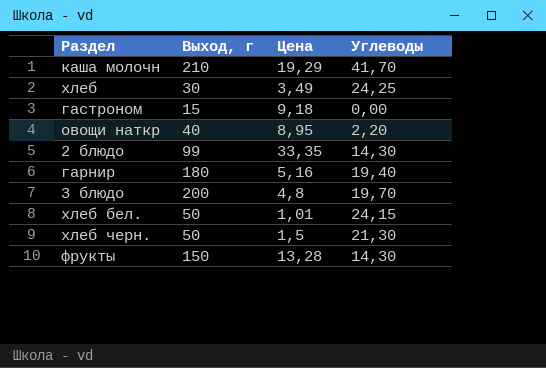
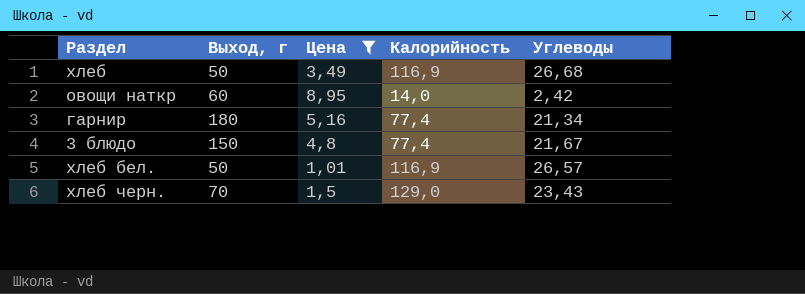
filter: none -> Цена <= 8,95
column Калорийность | position: none -> 4
хлеб | Выход, г: 30 -> 50
хлеб | Углеводы: 24,25 -> 26,68
овощи наткр | Выход, г: 40 -> 60
овощи наткр | Углеводы: 2,20 -> 2,42
гарнир | Углеводы: 19,40 -> 21,34
3 блюдо | Выход, г: 200 -> 150
3 блюдо | Углеводы: 19,70 -> 21,67
хлеб бел. | Углеводы: 24,15 -> 26,57
хлеб черн. | Выход, г: 50 -> 70
хлеб черн. | Углеводы: 21,30 -> 23,43

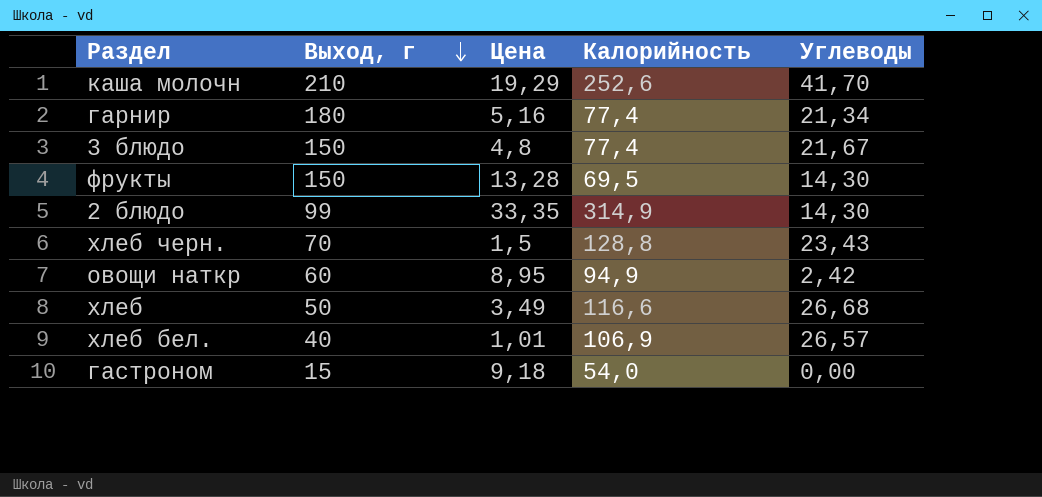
filter: Цена <= 8,95 -> none
row order: none -> Выход, г descending
хлеб черн. | Калорийность: 129,0 -> 128,8
овощи наткр | Калорийность: 14,0 -> 94,9
хлеб | Калорийность: 116,9 -> 116,6
хлеб бел. | Выход, г: 50 -> 40
хлеб бел. | Калорийность: 116,9 -> 106,9

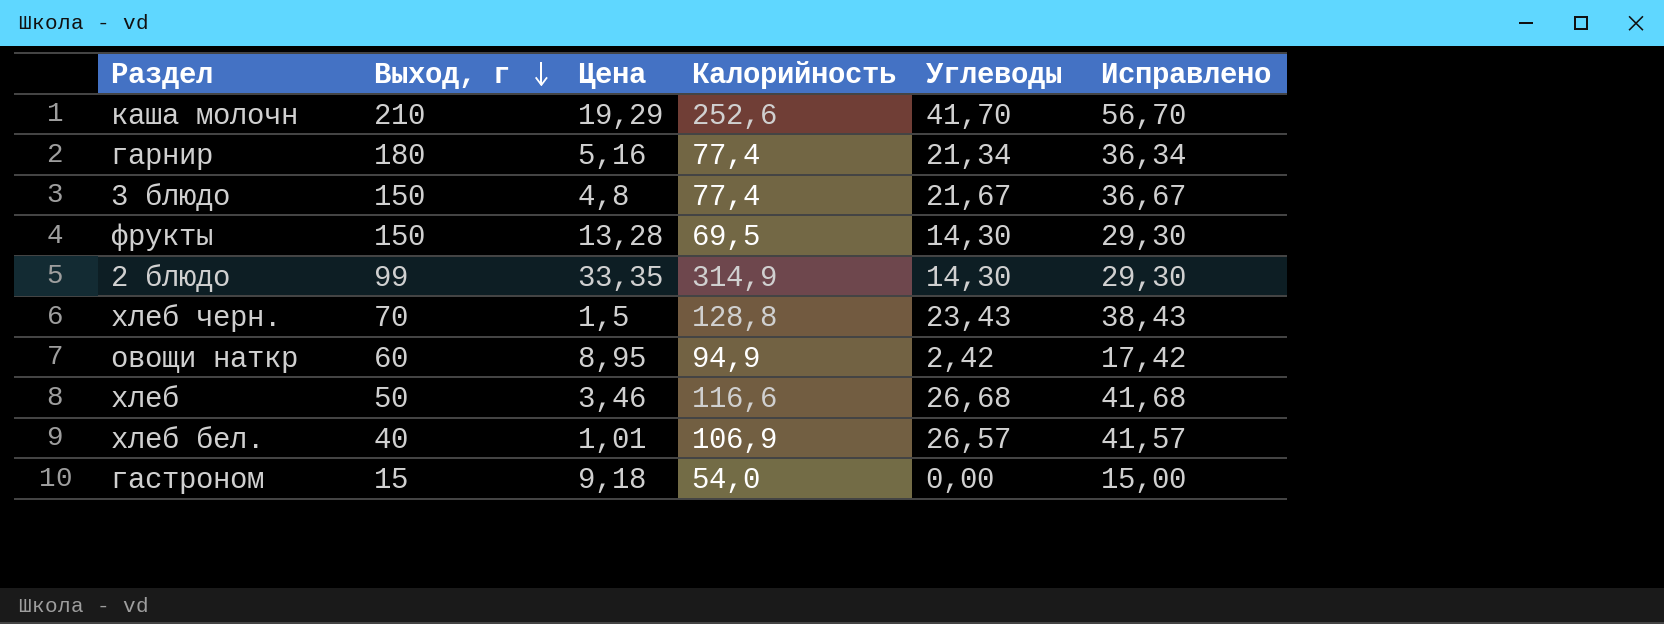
column Исправлено | formula: none -> [Углеводы] + 15
хлеб | Цена: 3,49 -> 3,46

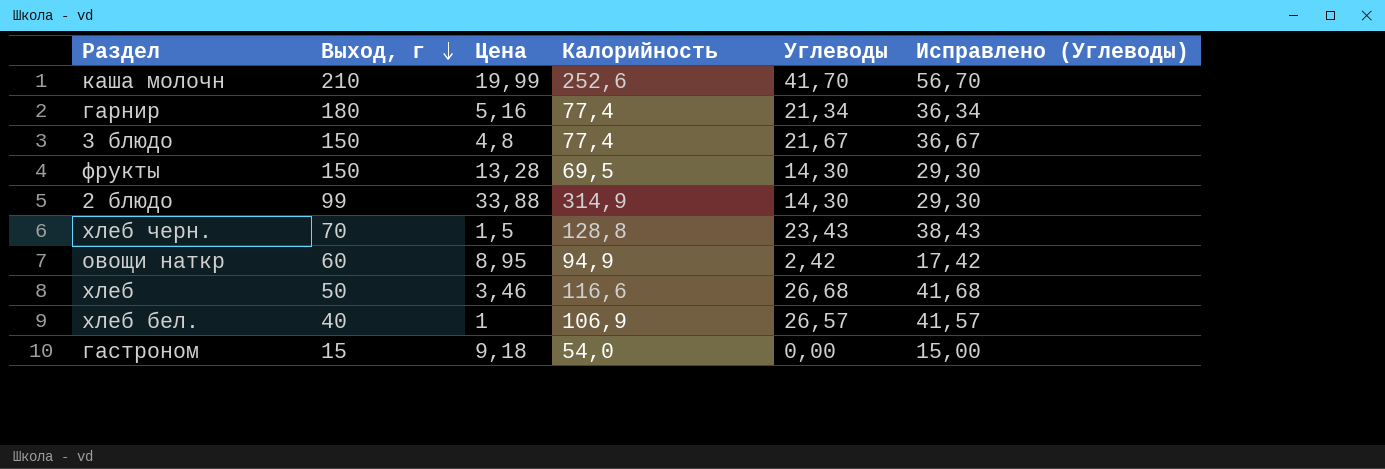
column name: Исправлено -> Исправлено (Углеводы)
каша молочн | Цена: 19,29 -> 19,99
2 блюдо | Цена: 33,35 -> 33,88
хлеб бел. | Цена: 1,01 -> 1

